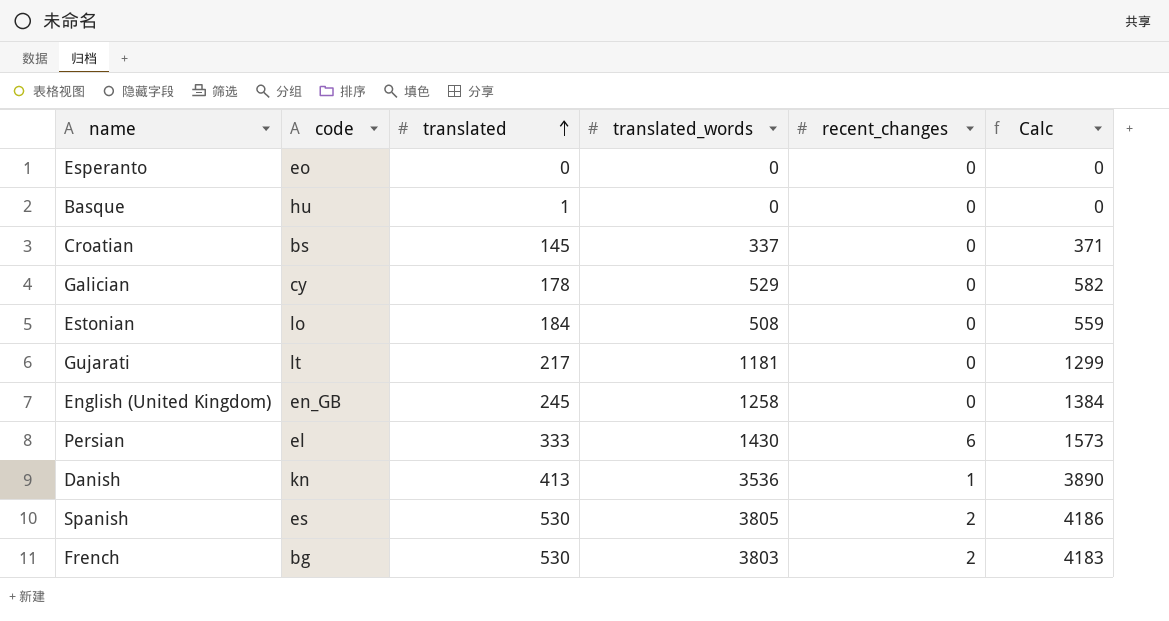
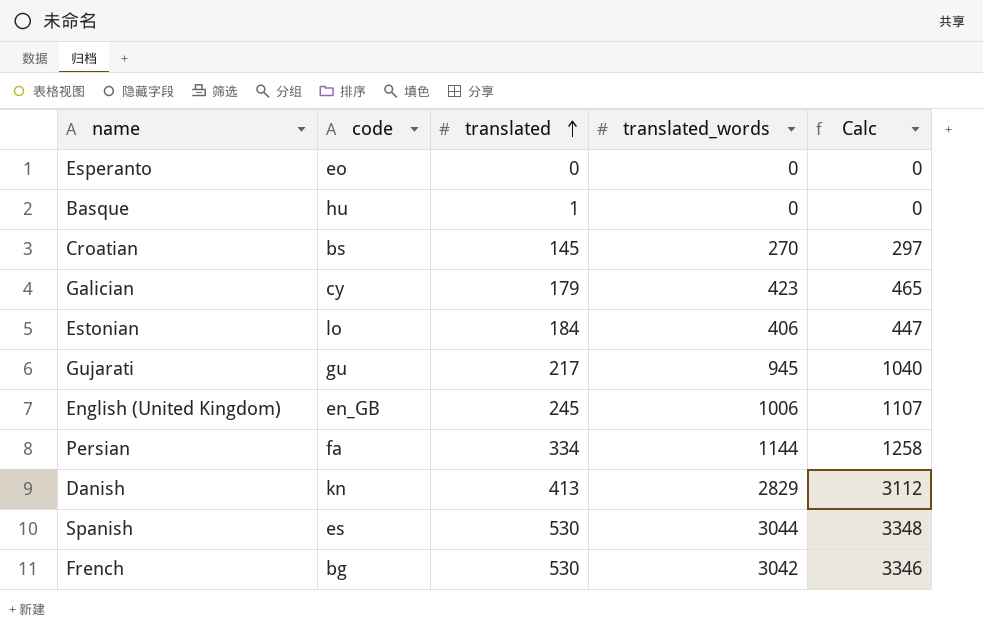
column recent_changes | position: 5 -> none
Croatian | translated_words: 337 -> 270
Croatian | Calc: 371 -> 297
Galician | translated: 178 -> 179
Galician | translated_words: 529 -> 423
Galician | Calc: 582 -> 465
Estonian | translated_words: 508 -> 406
Estonian | Calc: 559 -> 447
Gujarati | code: lt -> gu
Gujarati | translated_words: 1181 -> 945
Gujarati | Calc: 1299 -> 1040
English (United Kingdom) | translated_words: 1258 -> 1006
English (United Kingdom) | Calc: 1384 -> 1107
Persian | code: el -> fa
Persian | translated: 333 -> 334
Persian | translated_words: 1430 -> 1144
Persian | Calc: 1573 -> 1258
Danish | translated_words: 3536 -> 2829
Danish | Calc: 3890 -> 3112
Spanish | translated_words: 3805 -> 3044
Spanish | Calc: 4186 -> 3348
French | translated_words: 3803 -> 3042
French | Calc: 4183 -> 3346

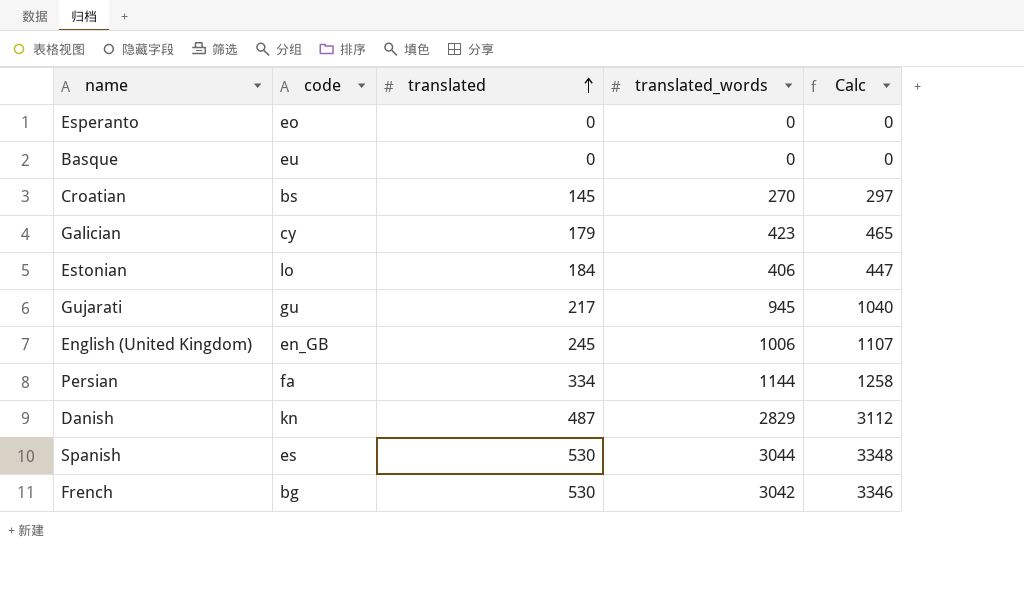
Basque | code: hu -> eu
Basque | translated: 1 -> 0
Danish | translated: 413 -> 487

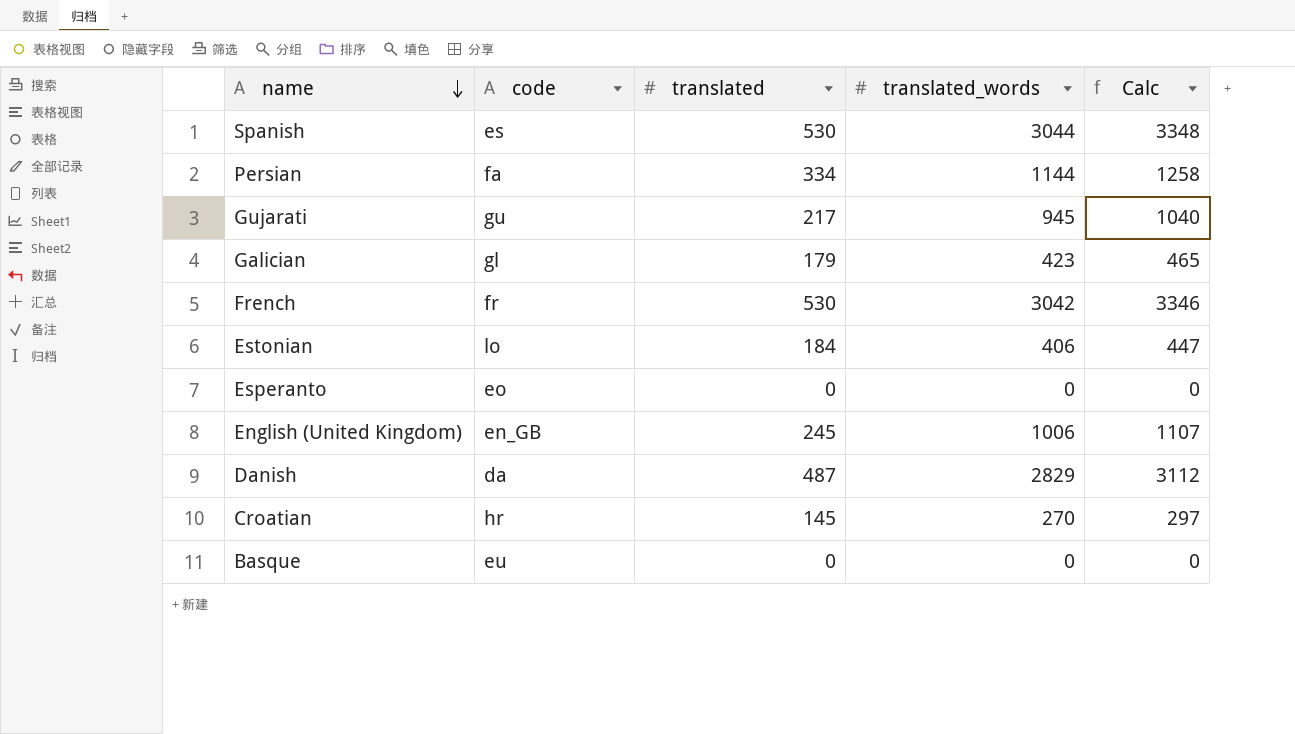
row order: translated ascending -> name descending
Galician | code: cy -> gl
French | code: bg -> fr
Danish | code: kn -> da
Croatian | code: bs -> hr

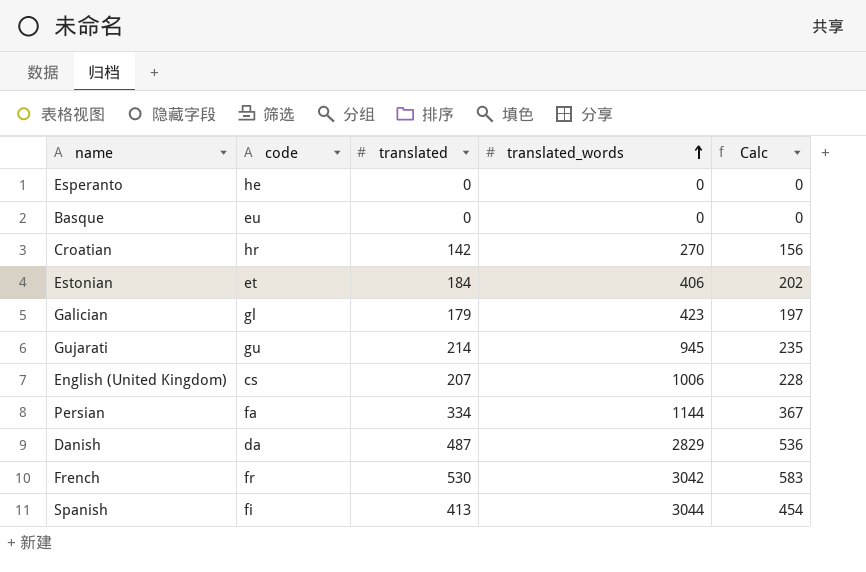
row order: name descending -> translated_words ascending
column Calc | formula: [translated_words] * 1.1 -> [translated] * 1.1
Esperanto | code: eo -> he
Croatian | translated: 145 -> 142
Estonian | code: lo -> et
Gujarati | translated: 217 -> 214
English (United Kingdom) | code: en_GB -> cs
English (United Kingdom) | translated: 245 -> 207
Spanish | code: es -> fi
Spanish | translated: 530 -> 413

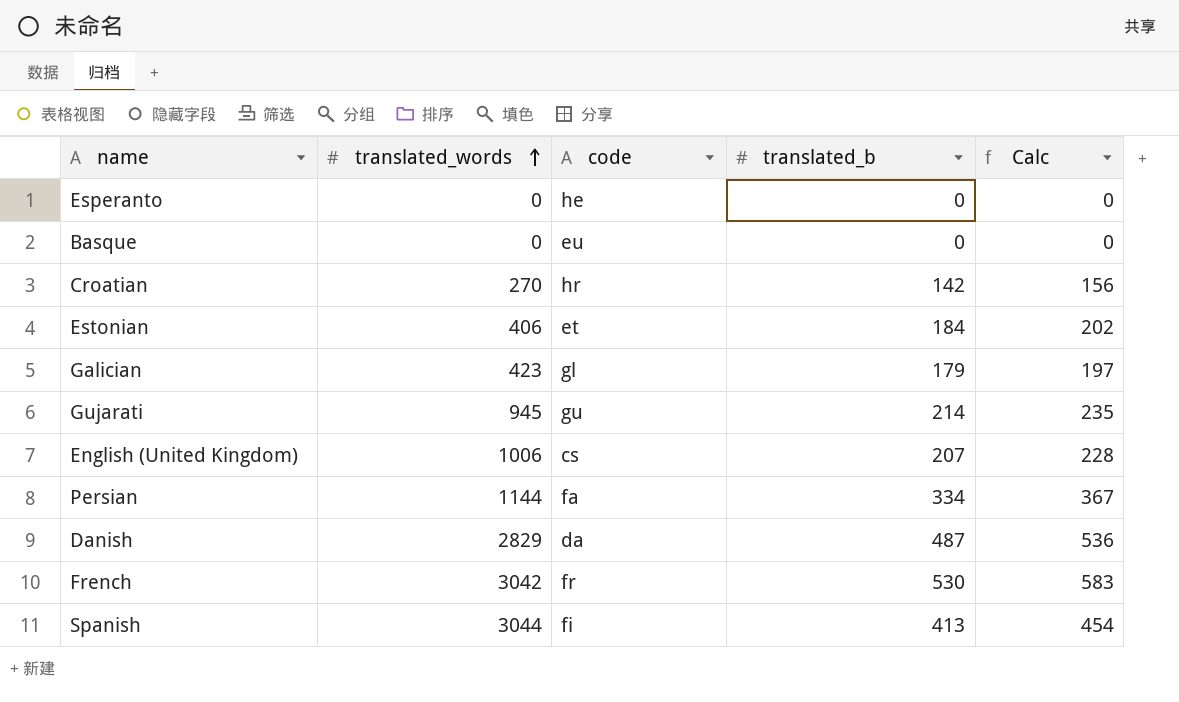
column translated_words | position: 4 -> 2
column name: translated -> translated_b

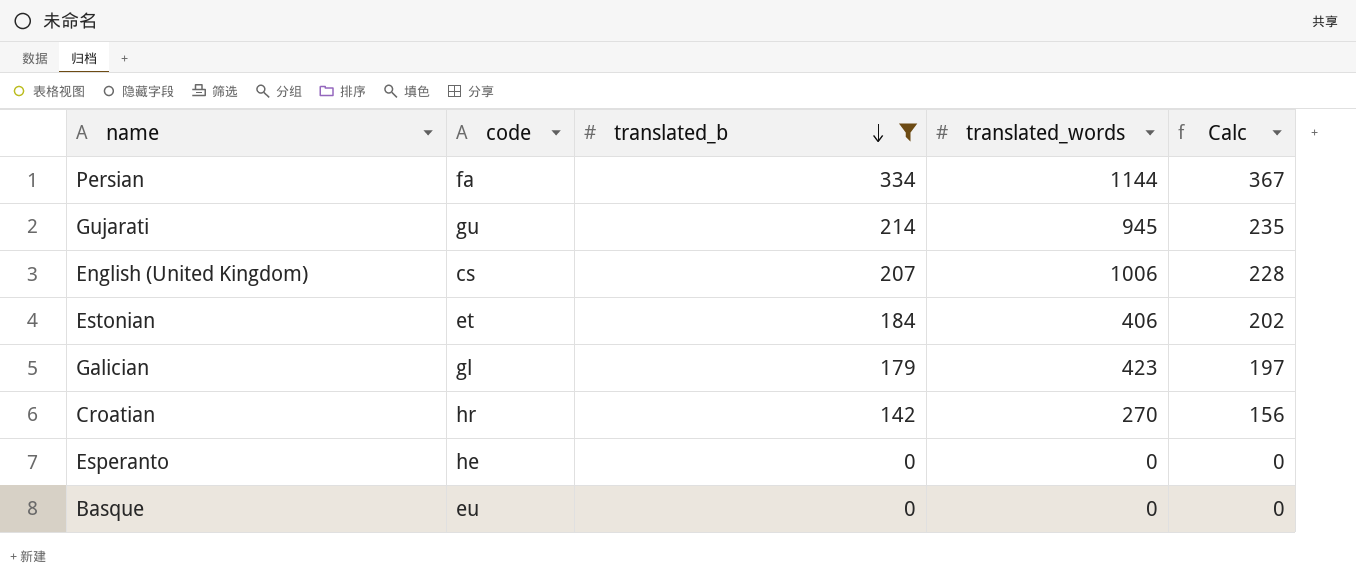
filter: none -> translated_b <= 334
row order: translated_words ascending -> translated_b descending
column translated_words | position: 2 -> 4

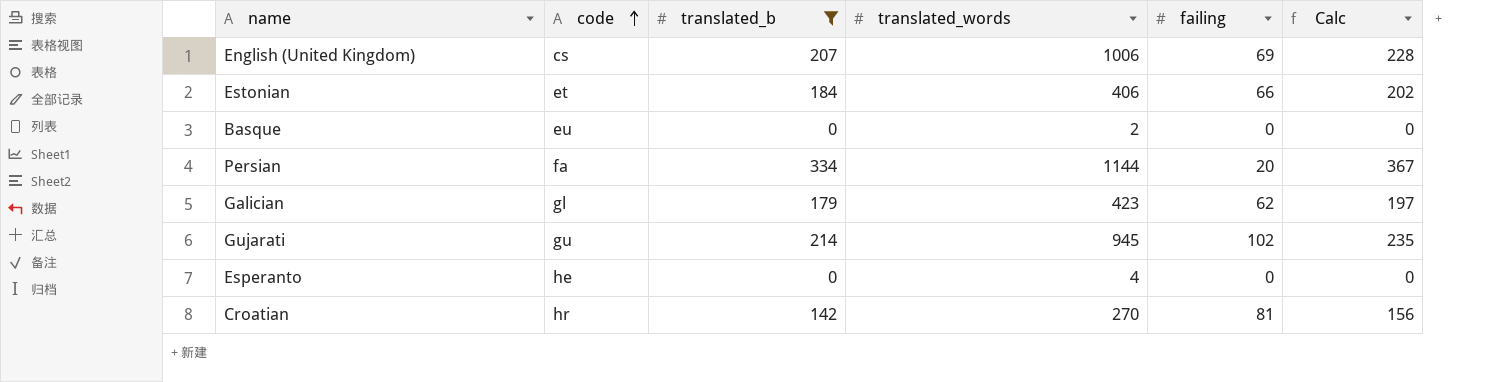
row order: translated_b descending -> code ascending
column failing | position: none -> 5
Basque | translated_words: 0 -> 2
Esperanto | translated_words: 0 -> 4

